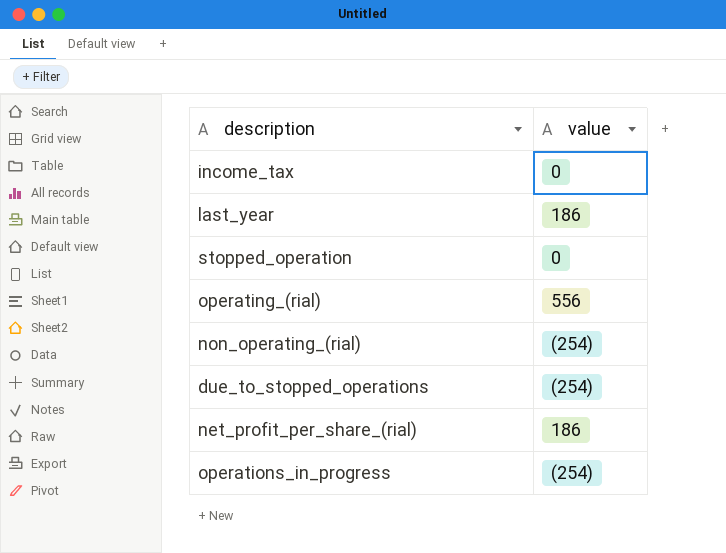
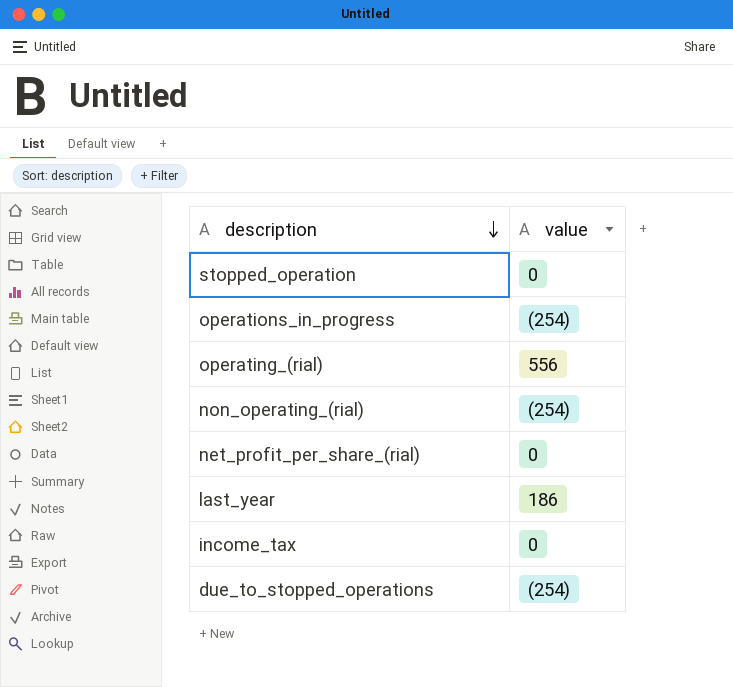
row order: none -> description descending
net_profit_per_share_(rial) | value: 186 -> 0

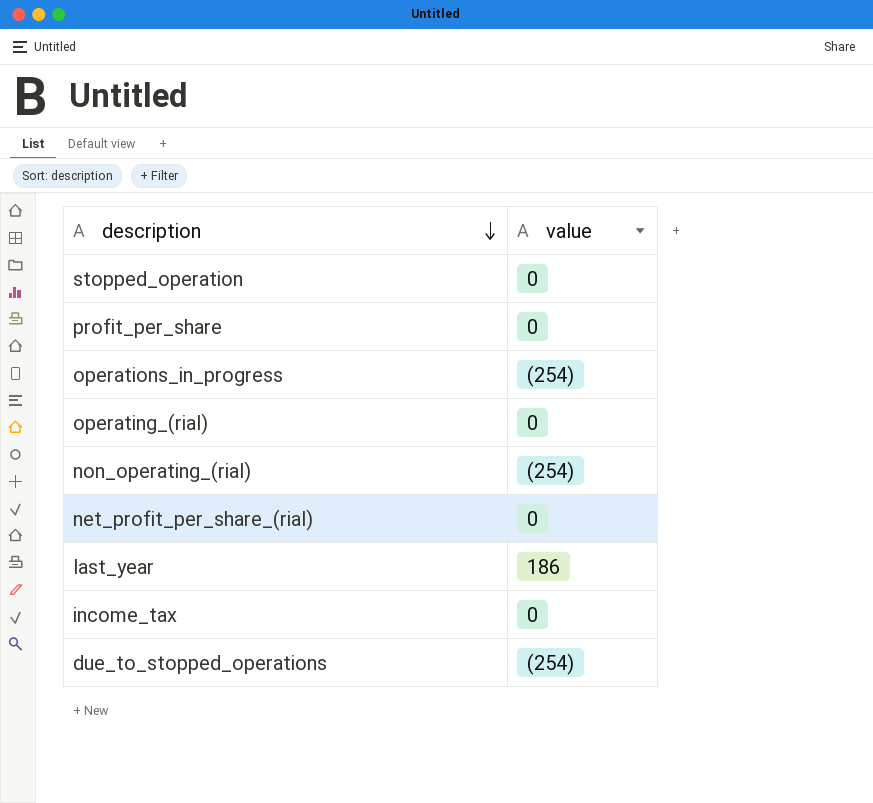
row profit_per_share: none -> 0
operating_(rial) | value: 556 -> 0

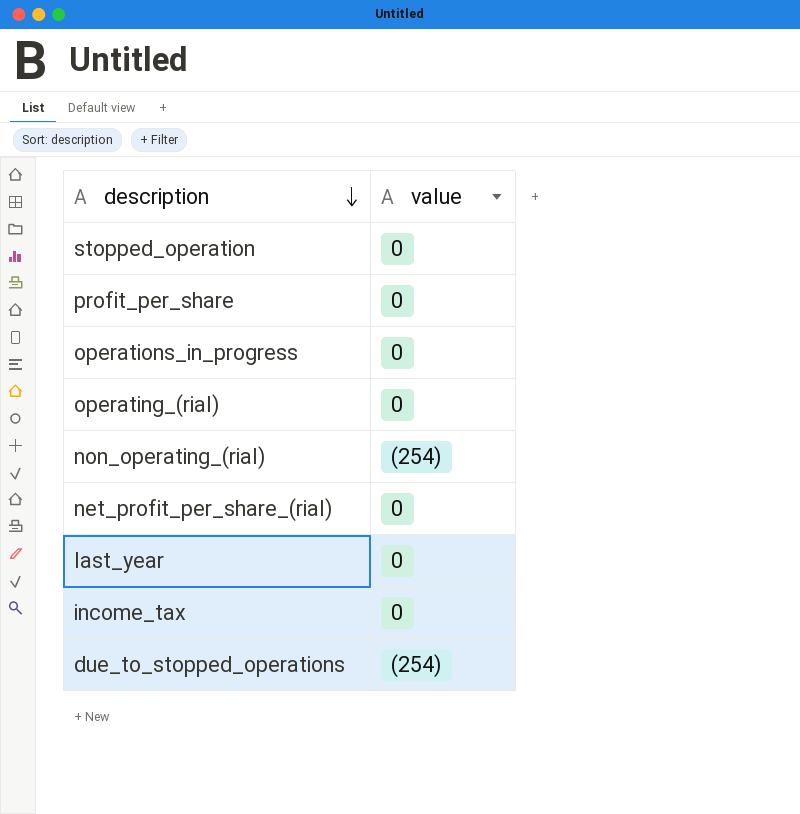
operations_in_progress | value: (254) -> 0
last_year | value: 186 -> 0

